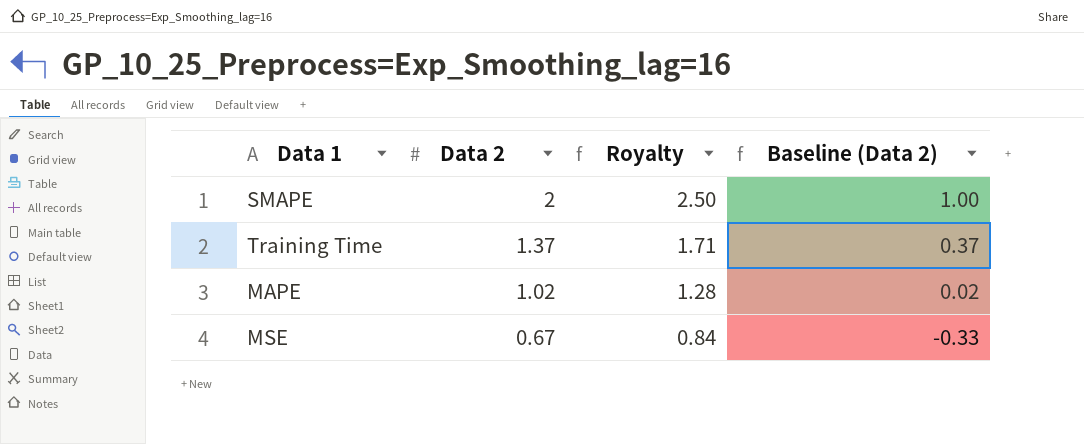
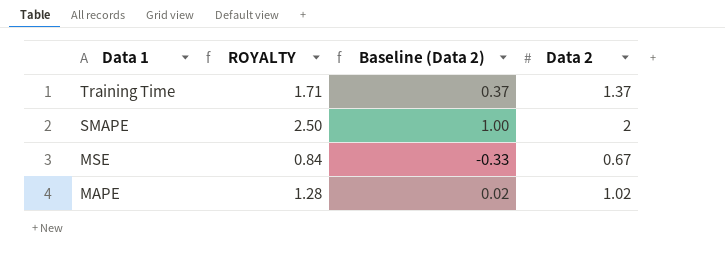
row order: Data 2 descending -> Data 1 descending
column name: Royalty -> ROYALTY
column Data 2 | position: 2 -> 4

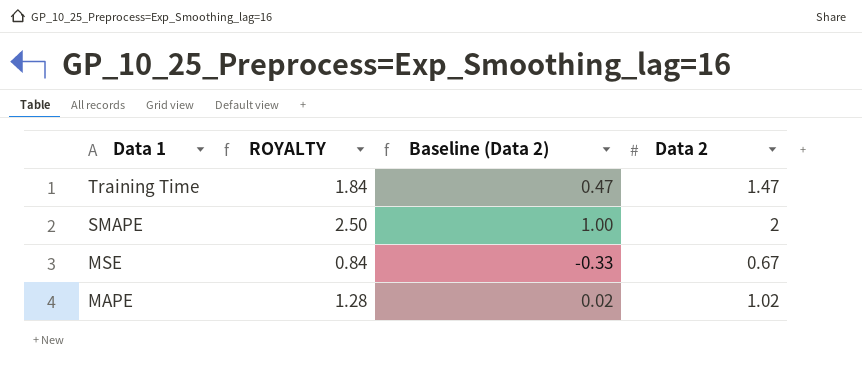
Training Time | ROYALTY: 1.71 -> 1.84
Training Time | Baseline (Data 2): 0.37 -> 0.47
Training Time | Data 2: 1.37 -> 1.47

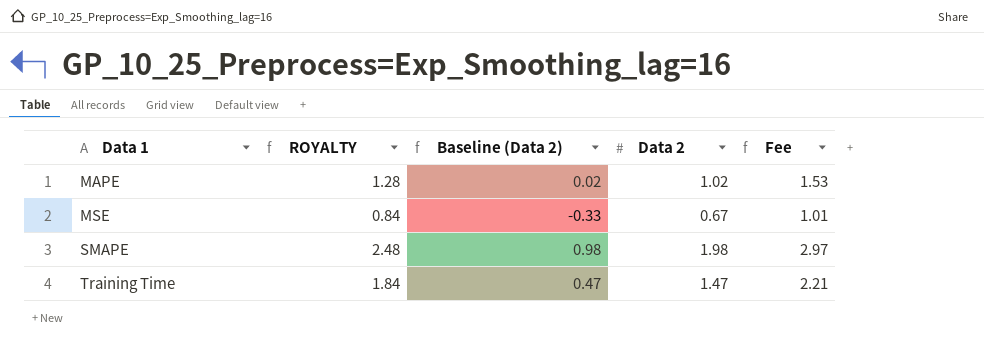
row order: Data 1 descending -> Data 1 ascending
column Fee | formula: none -> [Data 2] * 1.5
SMAPE | ROYALTY: 2.50 -> 2.48
SMAPE | Baseline (Data 2): 1.00 -> 0.98
SMAPE | Data 2: 2 -> 1.98

